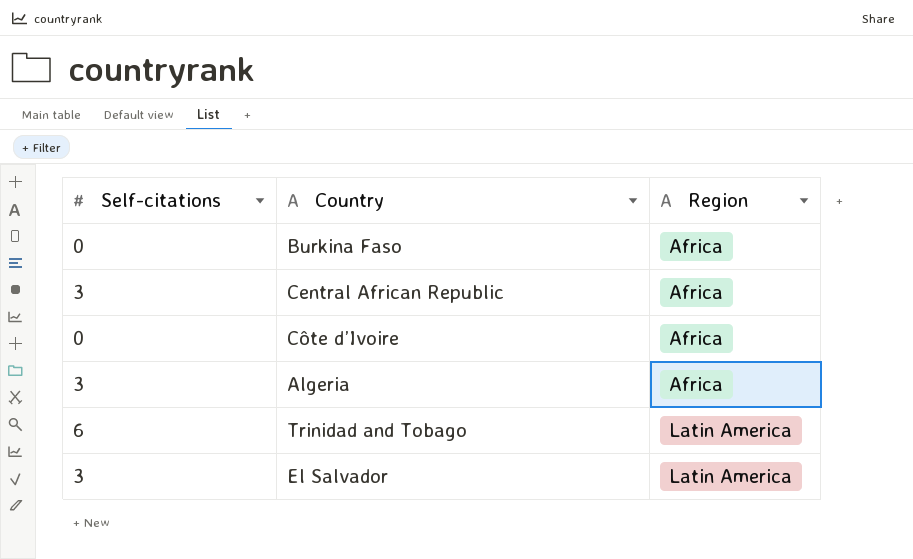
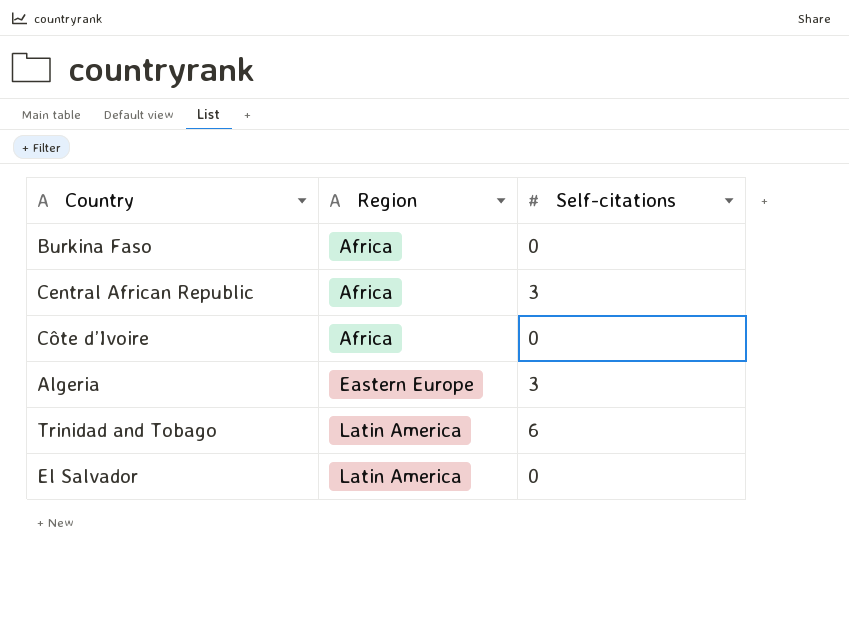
column Self-citations | position: 1 -> 3
Algeria | Region: Africa -> Eastern Europe
El Salvador | Self-citations: 3 -> 0

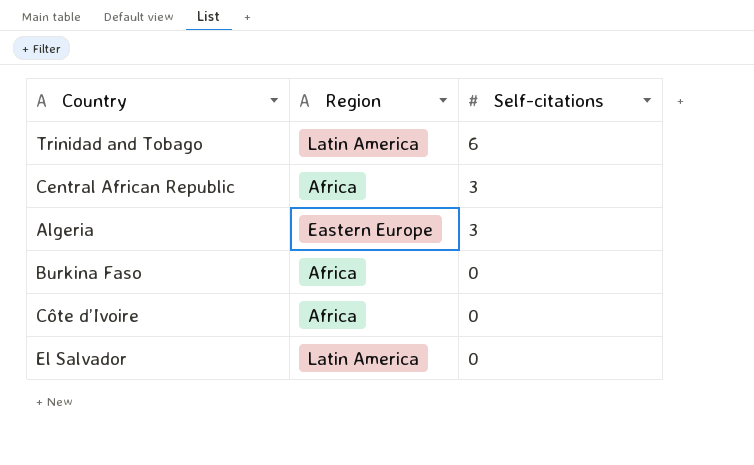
row order: Region ascending -> Self-citations descending

